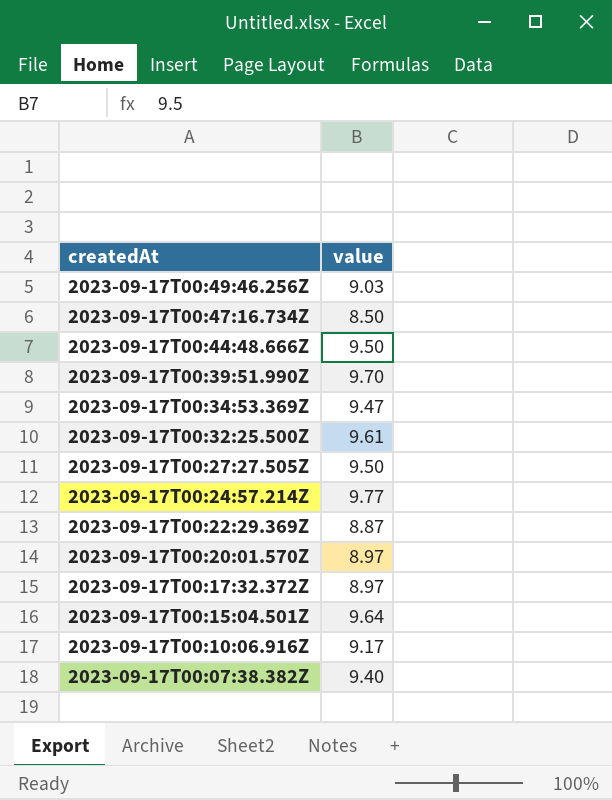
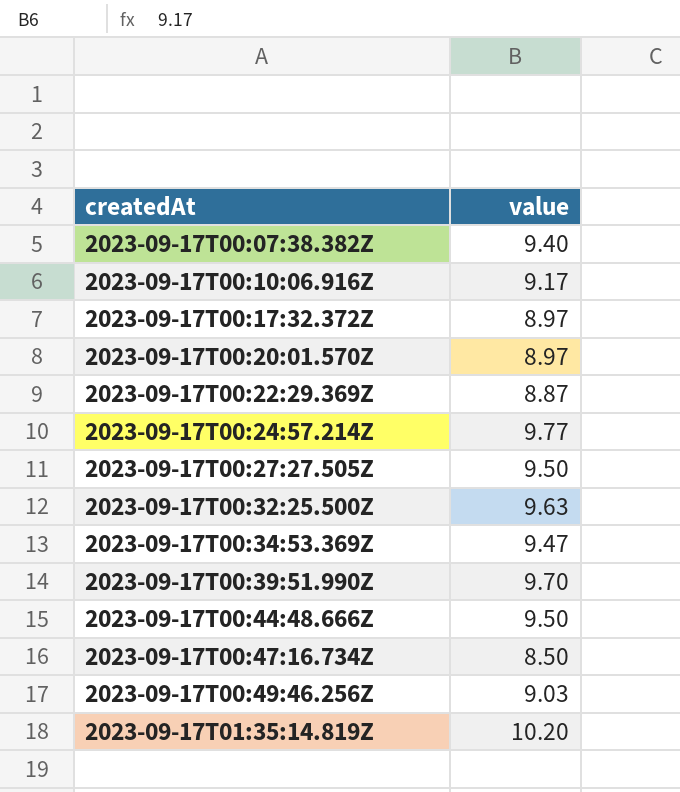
row order: createdAt descending -> createdAt ascending
row 2023-09-17T00:15:04.501Z: 9.64 -> none
2023-09-17T00:32:25.500Z | value: 9.61 -> 9.63
row 2023-09-17T01:35:14.819Z: none -> 10.20

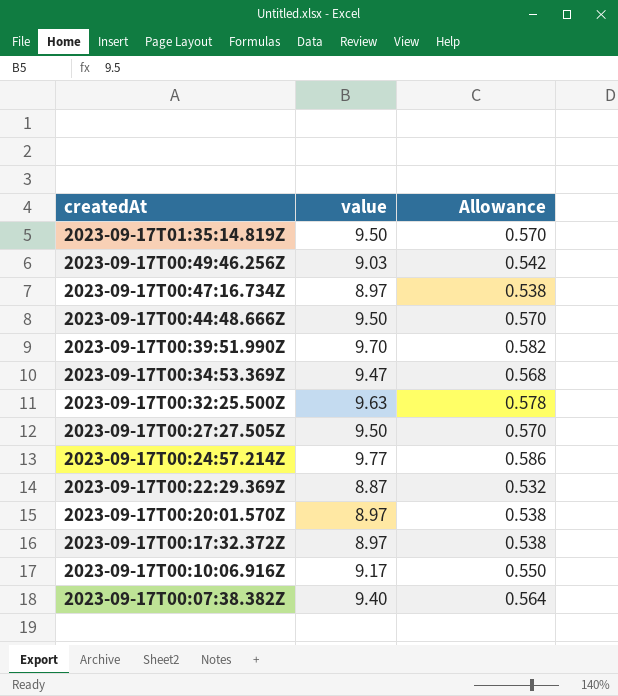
row order: createdAt ascending -> createdAt descending
column Allowance | formula: none -> [value] * 0.06
2023-09-17T01:35:14.819Z | value: 10.20 -> 9.50
2023-09-17T00:47:16.734Z | value: 8.50 -> 8.97

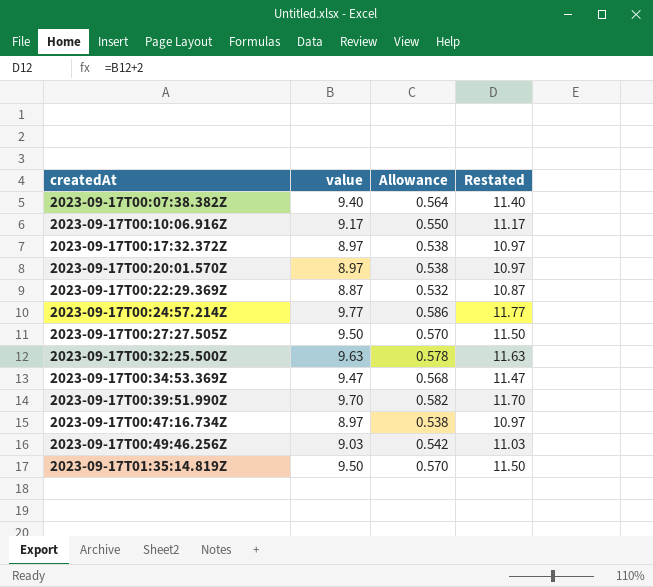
row order: createdAt descending -> createdAt ascending
column Restated | formula: none -> [value] + 2
row 2023-09-17T00:44:48.666Z: 9.50 | 0.570 -> none

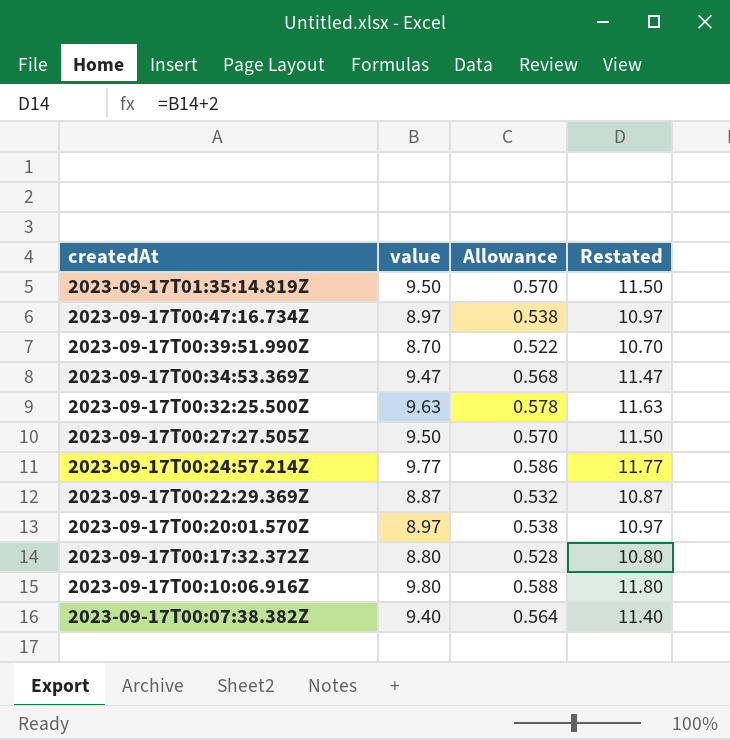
row order: createdAt ascending -> createdAt descending
row 2023-09-17T00:49:46.256Z: 9.03 | 0.542 | 11.03 -> none
2023-09-17T00:39:51.990Z | value: 9.70 -> 8.70
2023-09-17T00:39:51.990Z | Allowance: 0.582 -> 0.522
2023-09-17T00:39:51.990Z | Restated: 11.70 -> 10.70
2023-09-17T00:17:32.372Z | value: 8.97 -> 8.80
2023-09-17T00:17:32.372Z | Allowance: 0.538 -> 0.528
2023-09-17T00:17:32.372Z | Restated: 10.97 -> 10.80
2023-09-17T00:10:06.916Z | value: 9.17 -> 9.80
2023-09-17T00:10:06.916Z | Allowance: 0.550 -> 0.588
2023-09-17T00:10:06.916Z | Restated: 11.17 -> 11.80

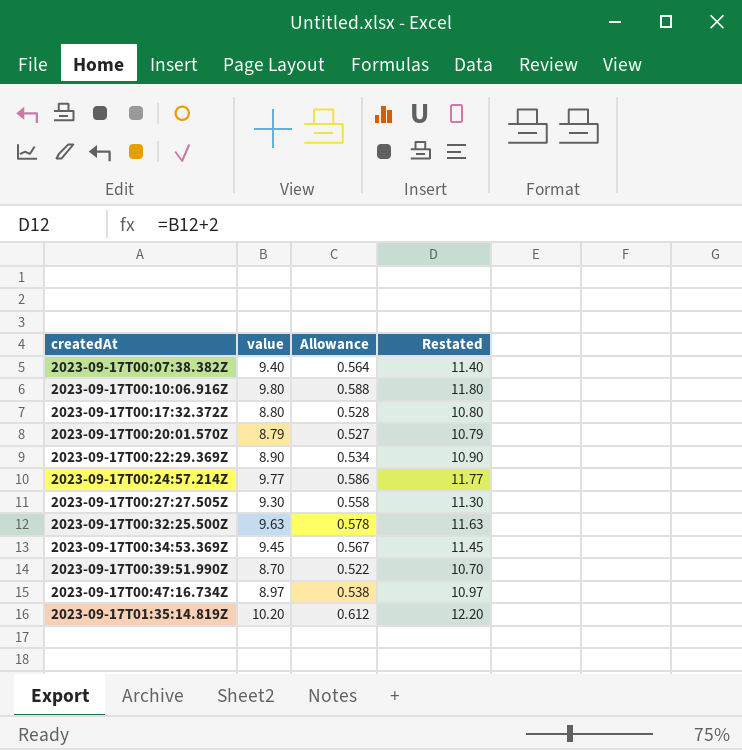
row order: createdAt descending -> createdAt ascending
2023-09-17T00:20:01.570Z | value: 8.97 -> 8.79
2023-09-17T00:20:01.570Z | Allowance: 0.538 -> 0.527
2023-09-17T00:20:01.570Z | Restated: 10.97 -> 10.79
2023-09-17T00:22:29.369Z | value: 8.87 -> 8.90
2023-09-17T00:22:29.369Z | Allowance: 0.532 -> 0.534
2023-09-17T00:22:29.369Z | Restated: 10.87 -> 10.90
2023-09-17T00:27:27.505Z | value: 9.50 -> 9.30
2023-09-17T00:27:27.505Z | Allowance: 0.570 -> 0.558
2023-09-17T00:27:27.505Z | Restated: 11.50 -> 11.30
2023-09-17T00:34:53.369Z | value: 9.47 -> 9.45
2023-09-17T00:34:53.369Z | Allowance: 0.568 -> 0.567
2023-09-17T00:34:53.369Z | Restated: 11.47 -> 11.45
2023-09-17T01:35:14.819Z | value: 9.50 -> 10.20
2023-09-17T01:35:14.819Z | Allowance: 0.570 -> 0.612
2023-09-17T01:35:14.819Z | Restated: 11.50 -> 12.20

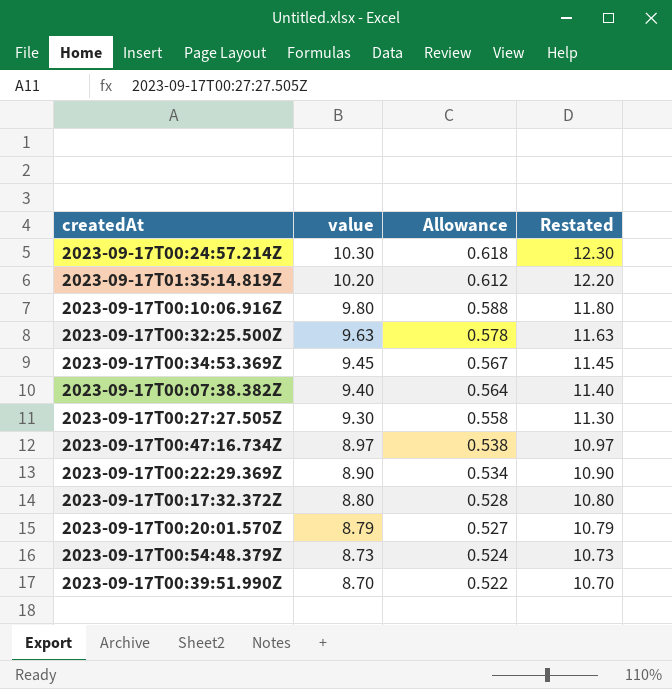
row order: createdAt ascending -> value descending
2023-09-17T00:24:57.214Z | value: 9.77 -> 10.30
2023-09-17T00:24:57.214Z | Allowance: 0.586 -> 0.618
2023-09-17T00:24:57.214Z | Restated: 11.77 -> 12.30
row 2023-09-17T00:54:48.379Z: none -> 8.73 | 0.524 | 10.73

